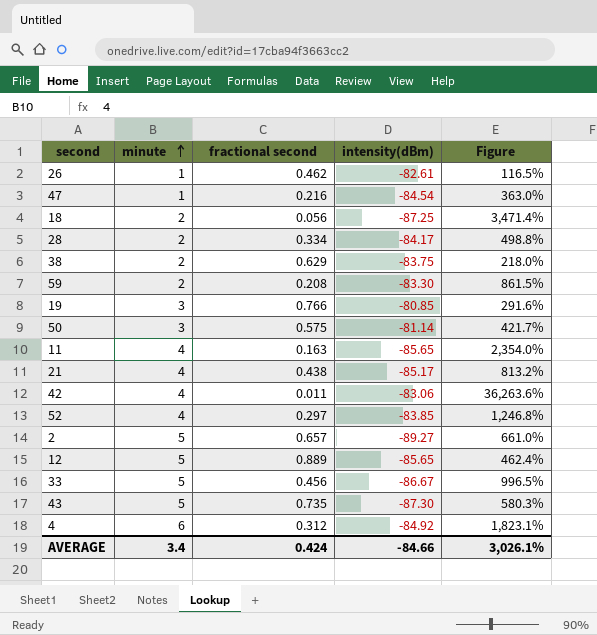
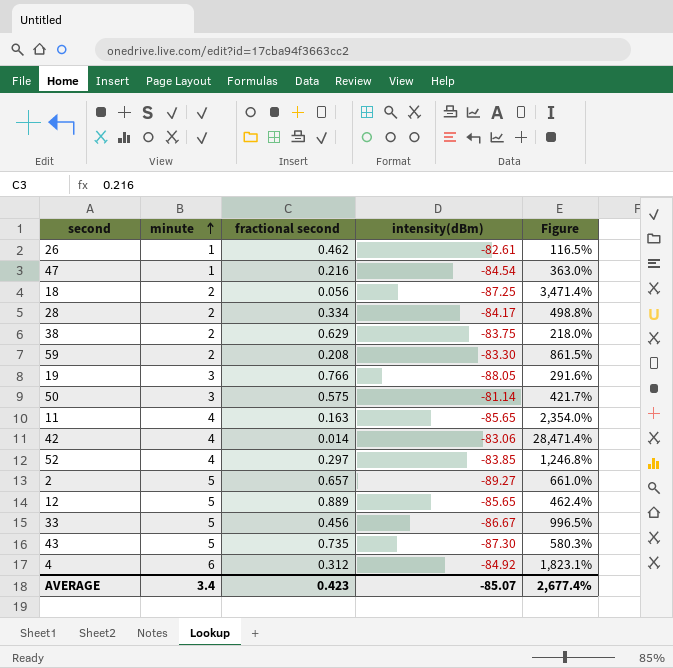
row 21: 4 | 0.438 | -85.17 | 813.2% -> none
19 | intensity(dBm): -80.85 -> -88.05
42 | fractional second: 0.011 -> 0.014
42 | Figure: 36,263.6% -> 28,471.4%
AVERAGE | fractional second: 0.424 -> 0.423
AVERAGE | intensity(dBm): -84.66 -> -85.07
AVERAGE | Figure: 3,026.1% -> 2,677.4%

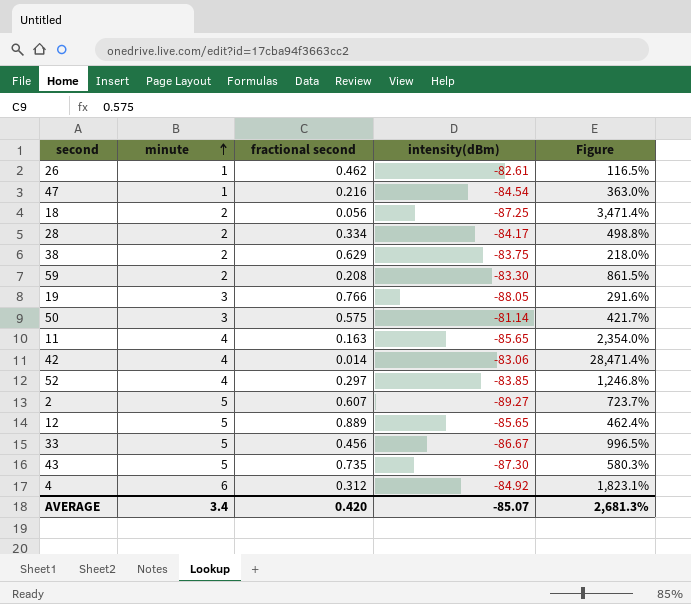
2 | fractional second: 0.657 -> 0.607
2 | Figure: 661.0% -> 723.7%
AVERAGE | fractional second: 0.423 -> 0.420
AVERAGE | Figure: 2,677.4% -> 2,681.3%

